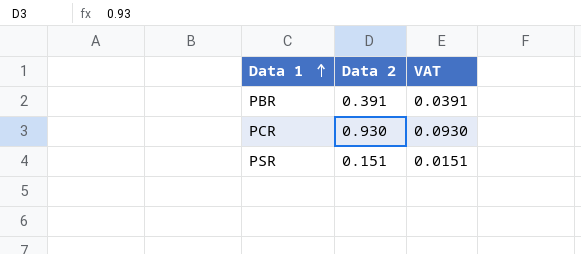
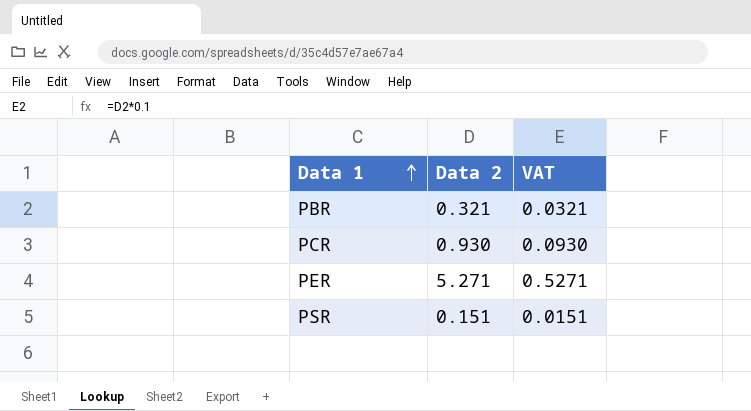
PBR | Data 2: 0.391 -> 0.321
PBR | VAT: 0.0391 -> 0.0321
row PER: none -> 5.271 | 0.5271

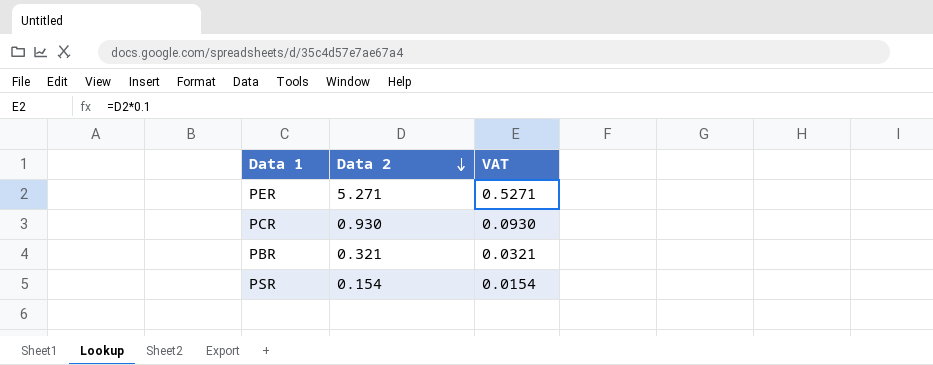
row order: Data 1 ascending -> Data 2 descending
PSR | Data 2: 0.151 -> 0.154
PSR | VAT: 0.0151 -> 0.0154

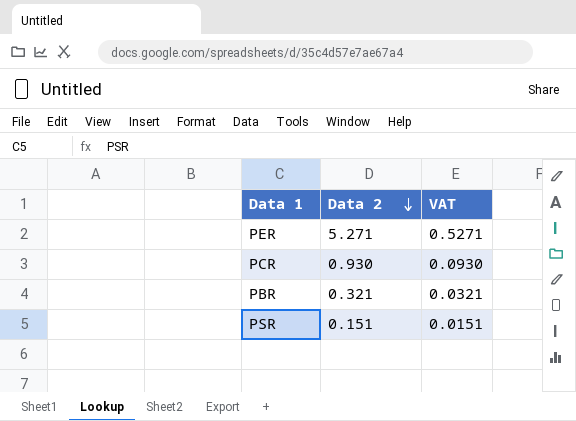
PSR | Data 2: 0.154 -> 0.151
PSR | VAT: 0.0154 -> 0.0151

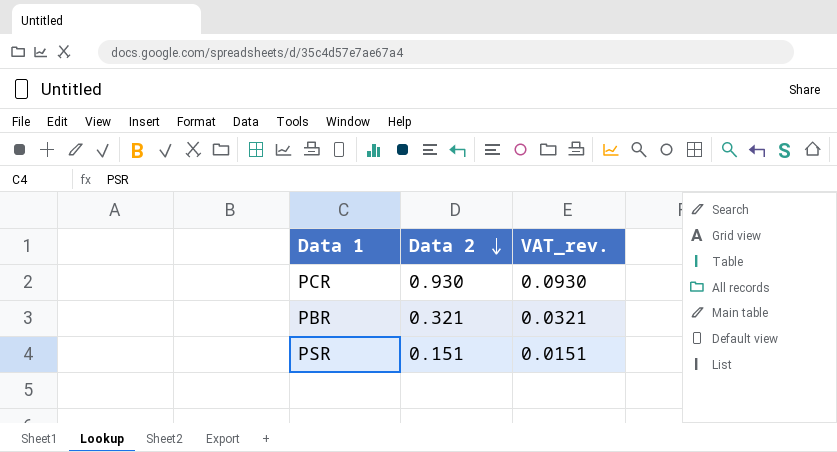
column name: VAT -> VAT_rev.
row PER: 5.271 | 0.5271 -> none

